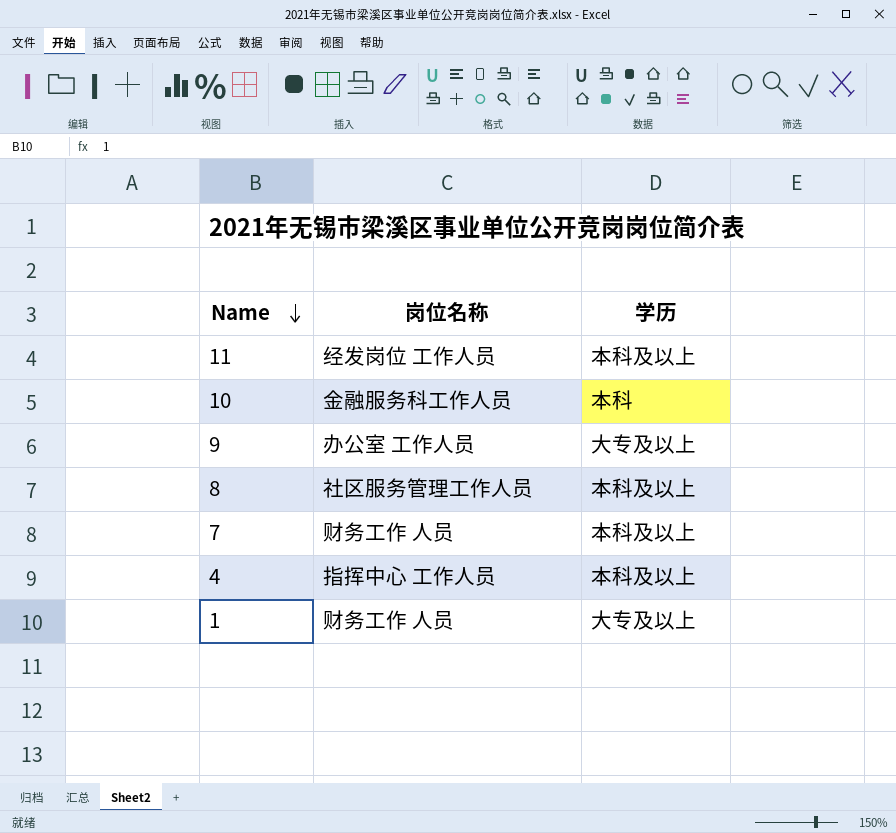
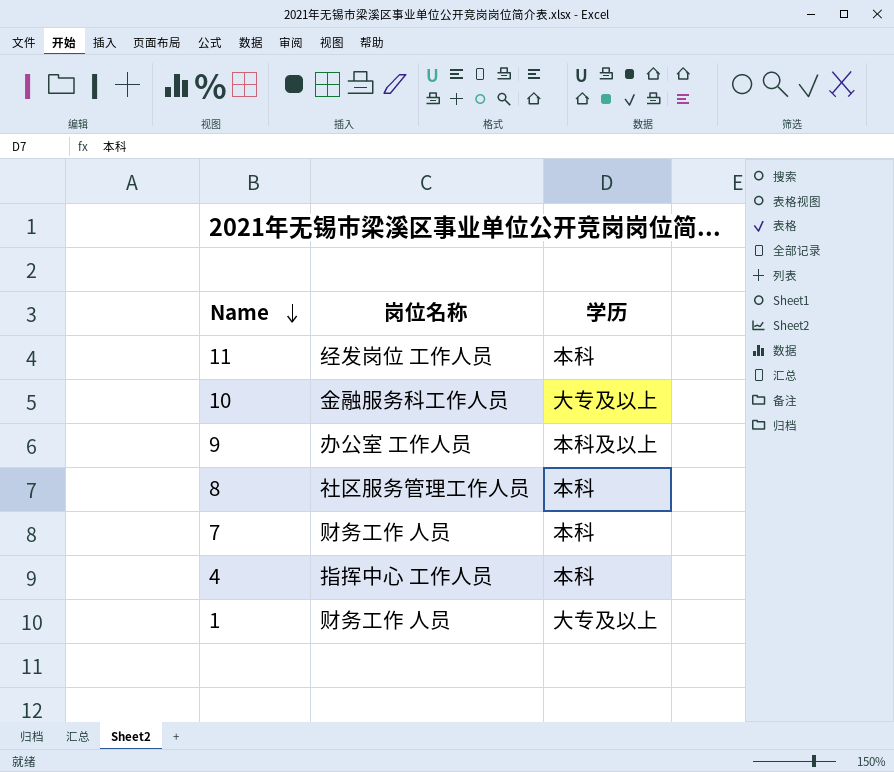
11 | 学历: 本科及以上 -> 本科
10 | 学历: 本科 -> 大专及以上
9 | 学历: 大专及以上 -> 本科及以上
8 | 学历: 本科及以上 -> 本科
7 | 学历: 本科及以上 -> 本科
4 | 学历: 本科及以上 -> 本科

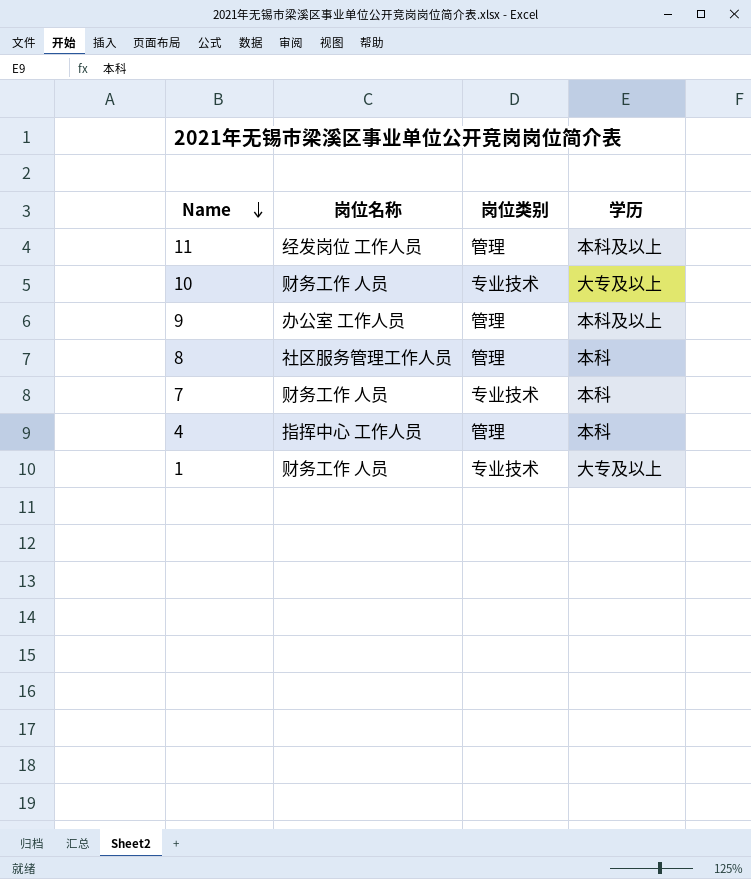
column 岗位类别 | position: none -> 3
11 | 学历: 本科 -> 本科及以上
10 | 岗位名称: 金融服务科工作人员 -> 财务工作 人员

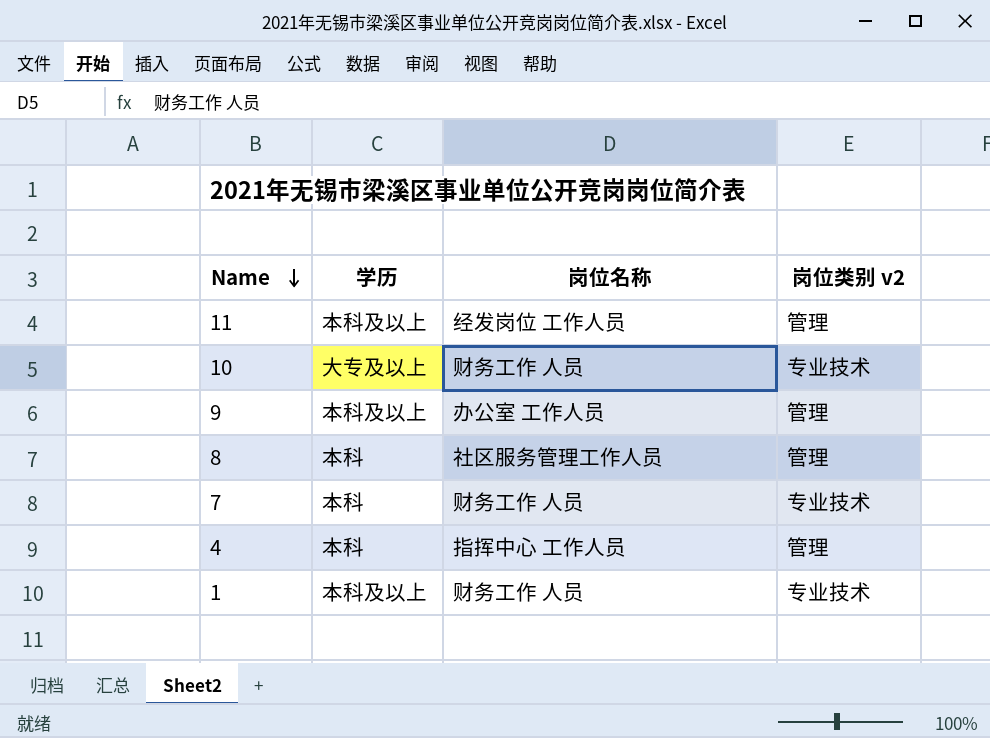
column 学历 | position: 4 -> 2
column name: 岗位类别 -> 岗位类别 v2
1 | 学历: 大专及以上 -> 本科及以上

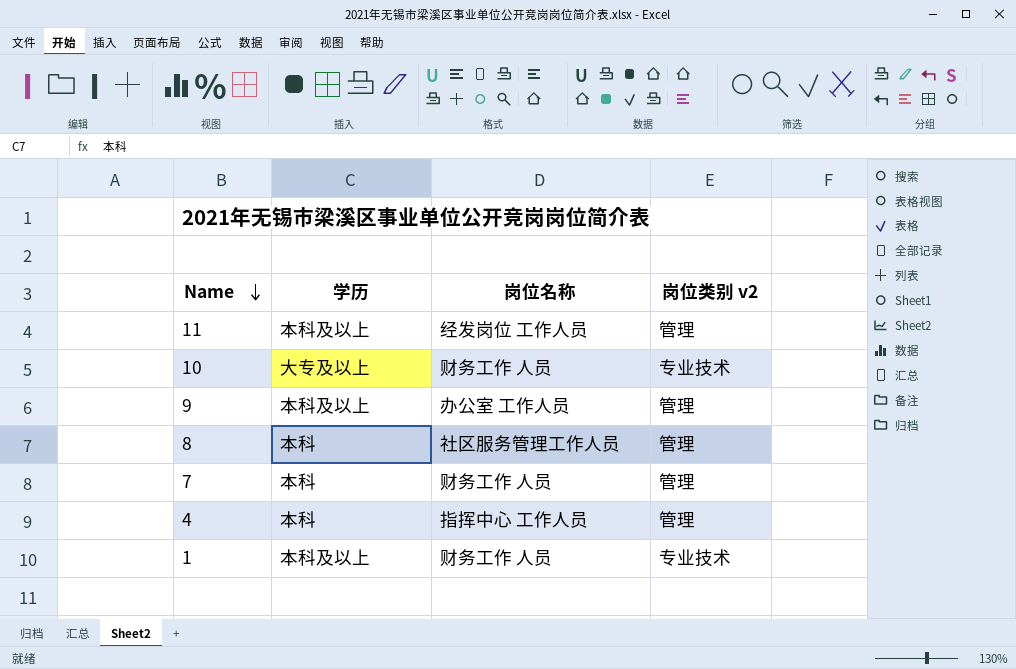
7 | 岗位类别 v2: 专业技术 -> 管理

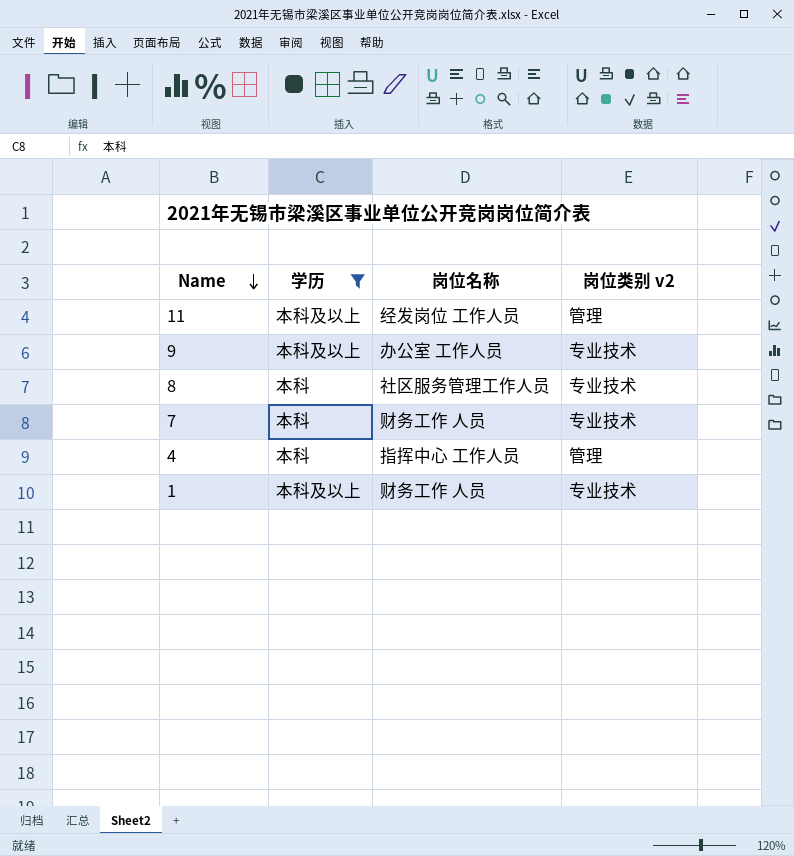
filter: none -> 学历 != 大专及以上
9 | 岗位类别 v2: 管理 -> 专业技术
8 | 岗位类别 v2: 管理 -> 专业技术
7 | 岗位类别 v2: 管理 -> 专业技术

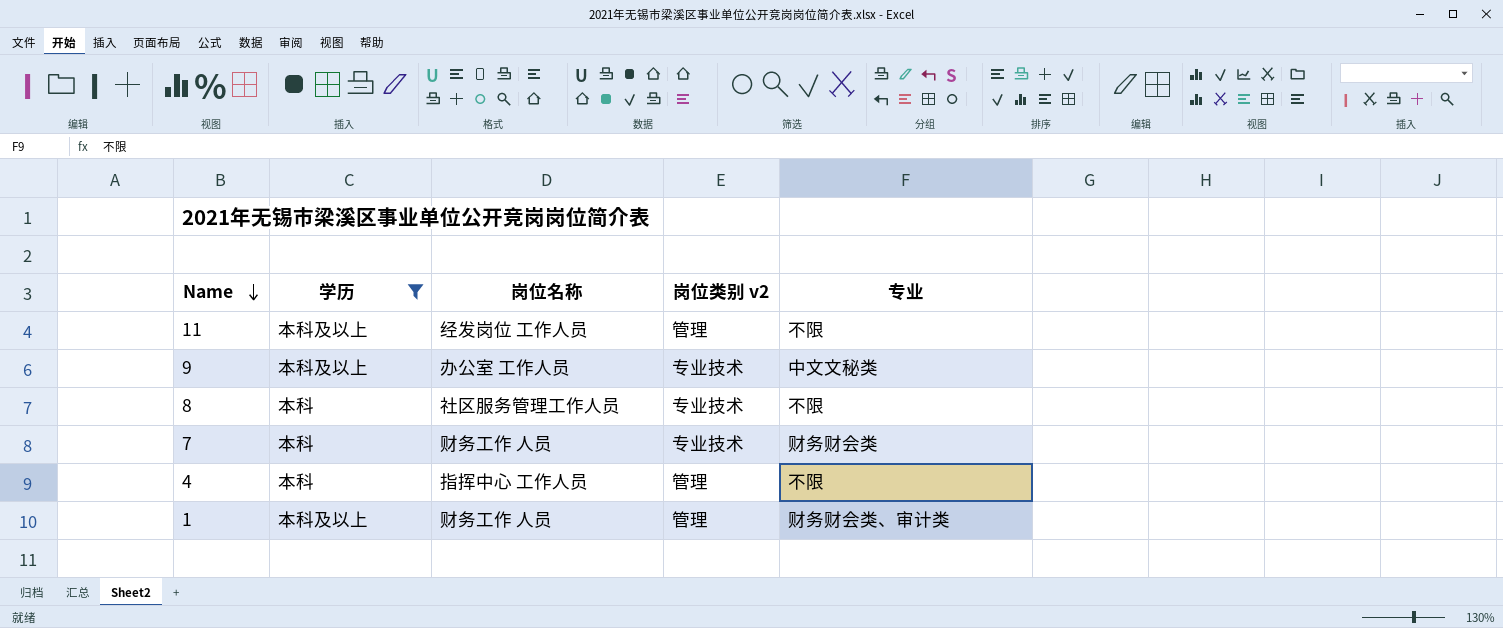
column 专业 | position: none -> 5
1 | 岗位类别 v2: 专业技术 -> 管理

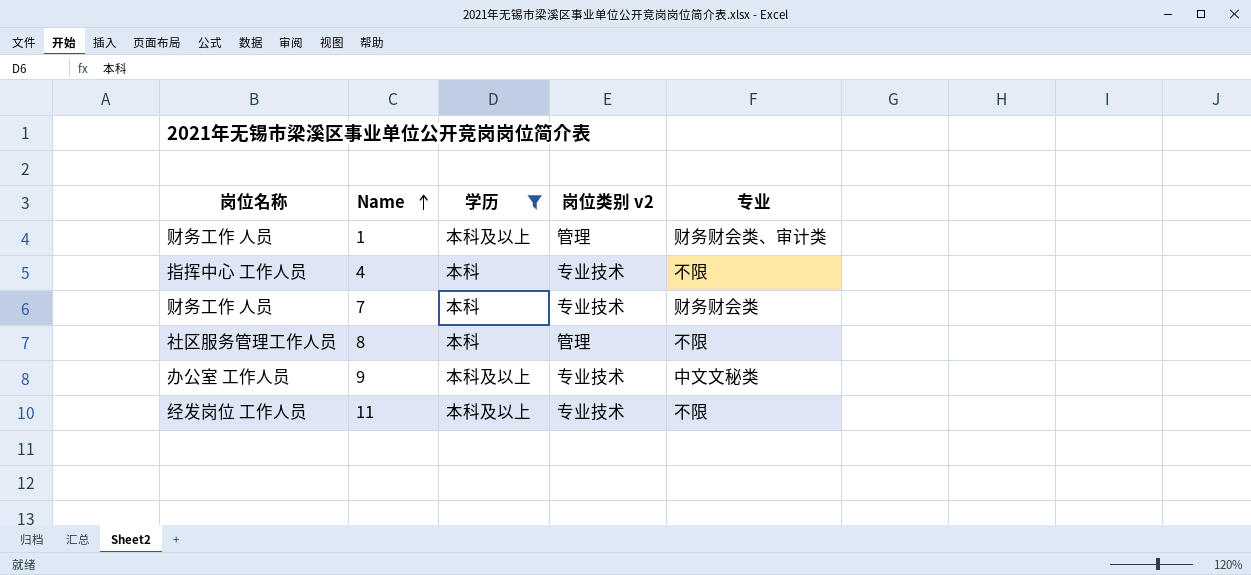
row order: Name descending -> Name ascending
column 岗位名称 | position: 3 -> 1
4 | 岗位类别 v2: 管理 -> 专业技术
8 | 岗位类别 v2: 专业技术 -> 管理
11 | 岗位类别 v2: 管理 -> 专业技术

